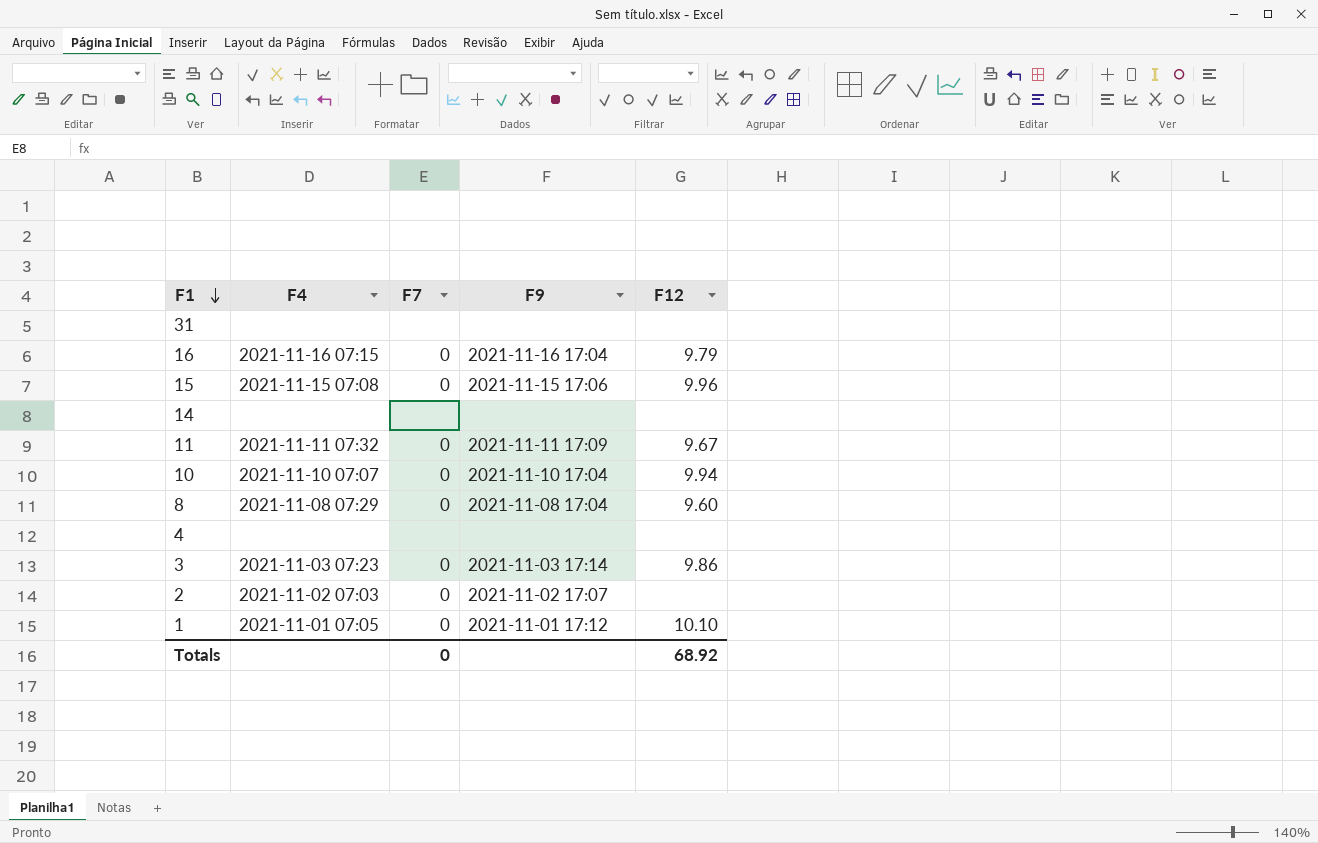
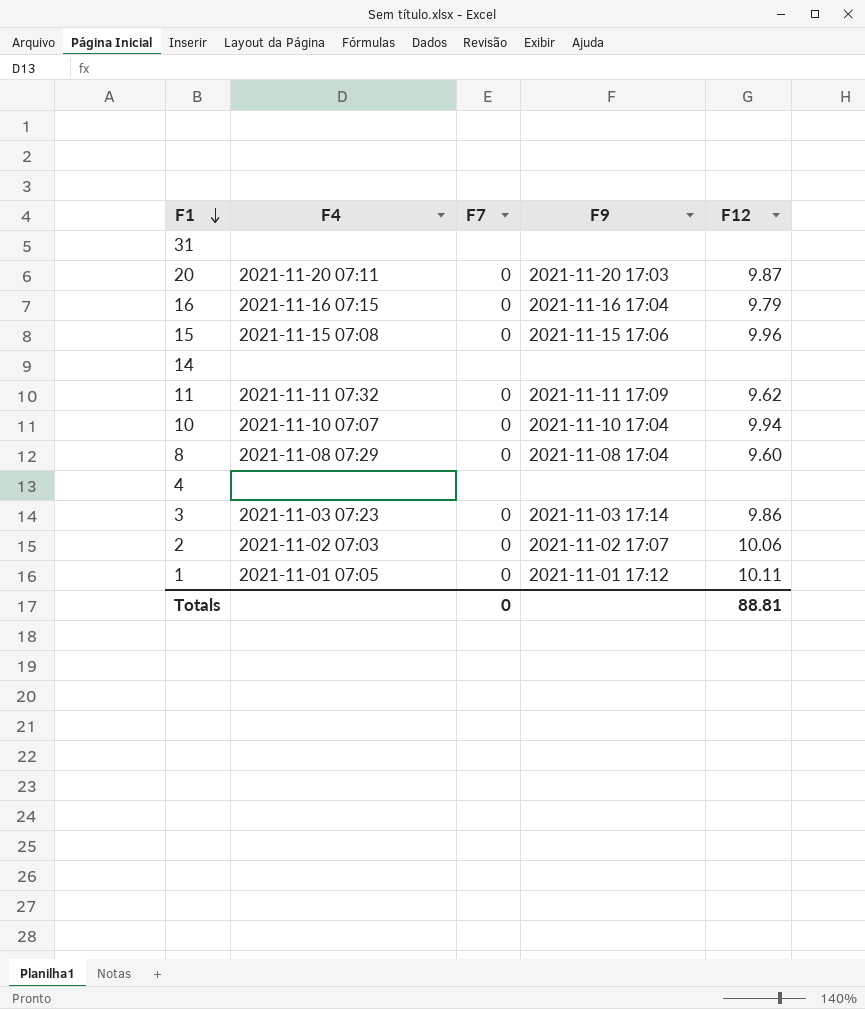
row 20: none -> 2021-11-20 07:11 | 0 | 2021-11-20 17:03 | 9.87
11 | F12: 9.67 -> 9.62
2 | F12: none -> 10.06
1 | F12: 10.10 -> 10.11
Totals | F12: 68.92 -> 88.81

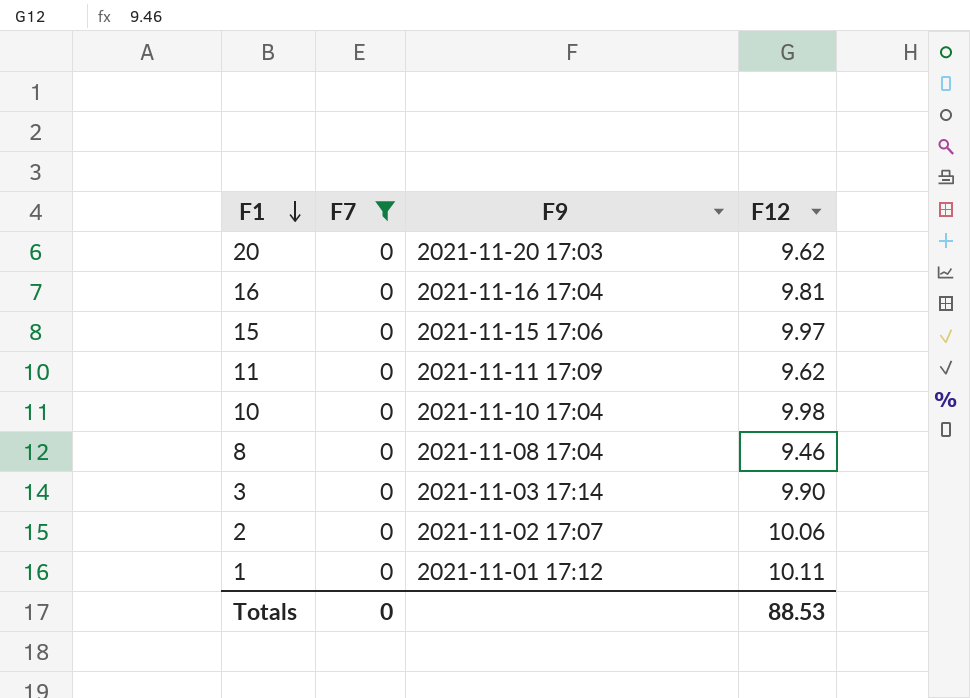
filter: none -> F7 = 0
column F4 | position: 2 -> none
20 | F12: 9.87 -> 9.62
16 | F12: 9.79 -> 9.81
15 | F12: 9.96 -> 9.97
10 | F12: 9.94 -> 9.98
8 | F12: 9.60 -> 9.46
3 | F12: 9.86 -> 9.90
Totals | F12: 88.81 -> 88.53

